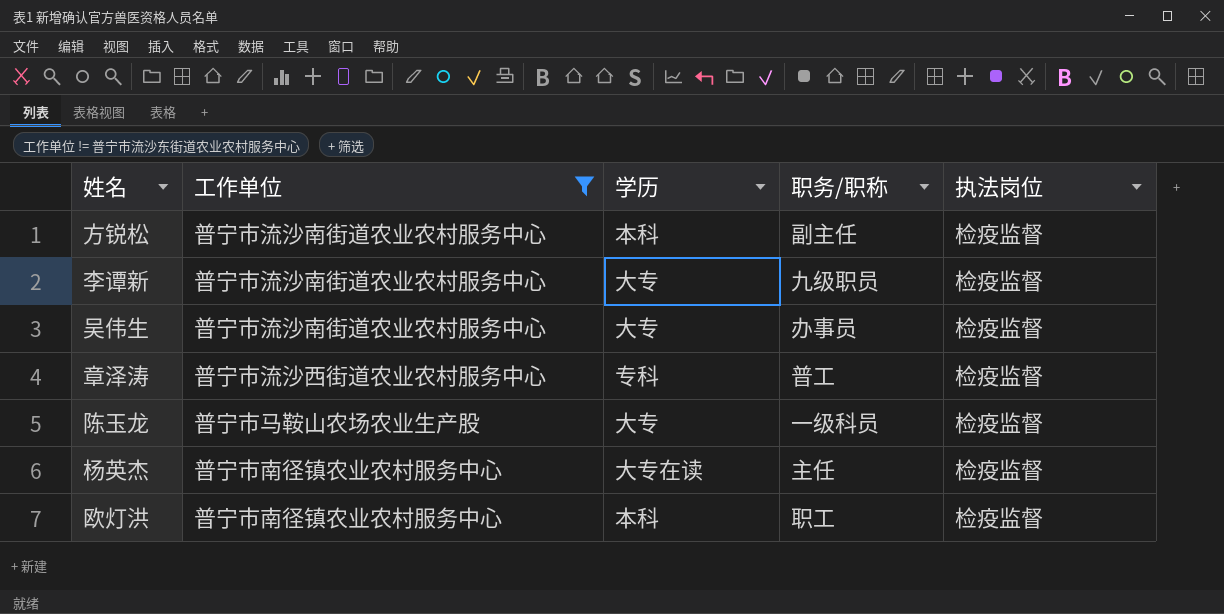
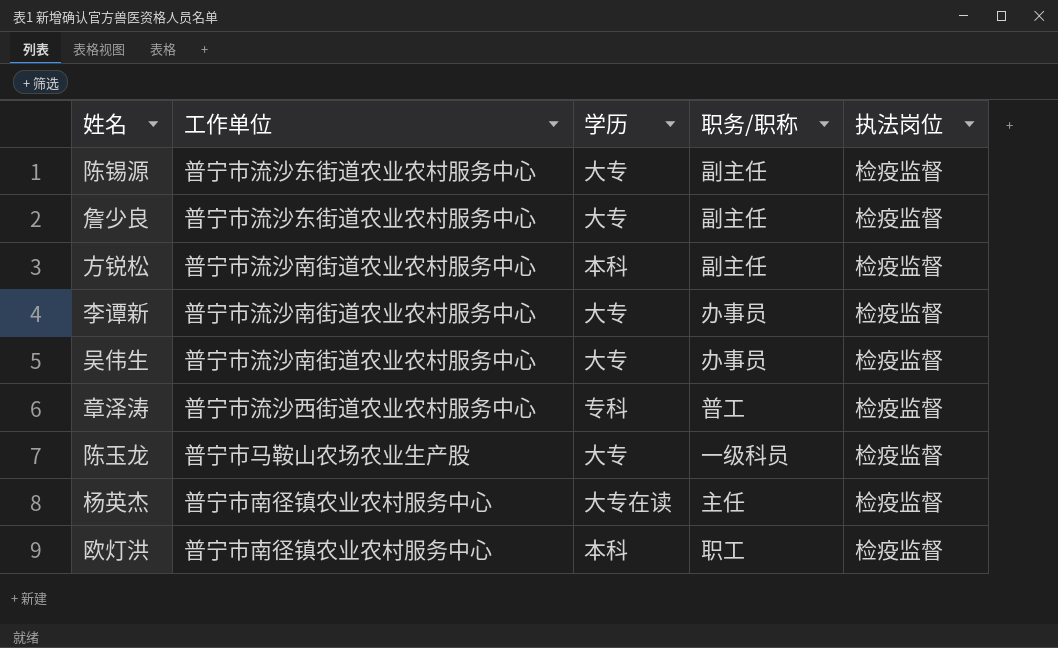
filter: 工作单位 != 普宁市流沙东街道农业农村服务中心 -> none
李谭新 | 职务/职称: 九级职员 -> 办事员

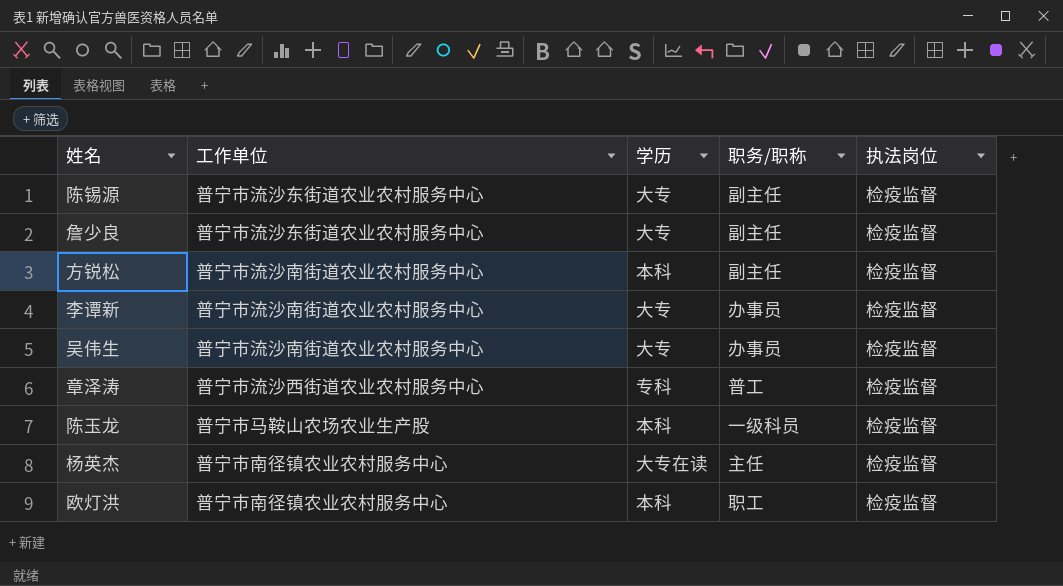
陈玉龙 | 学历: 大专 -> 本科

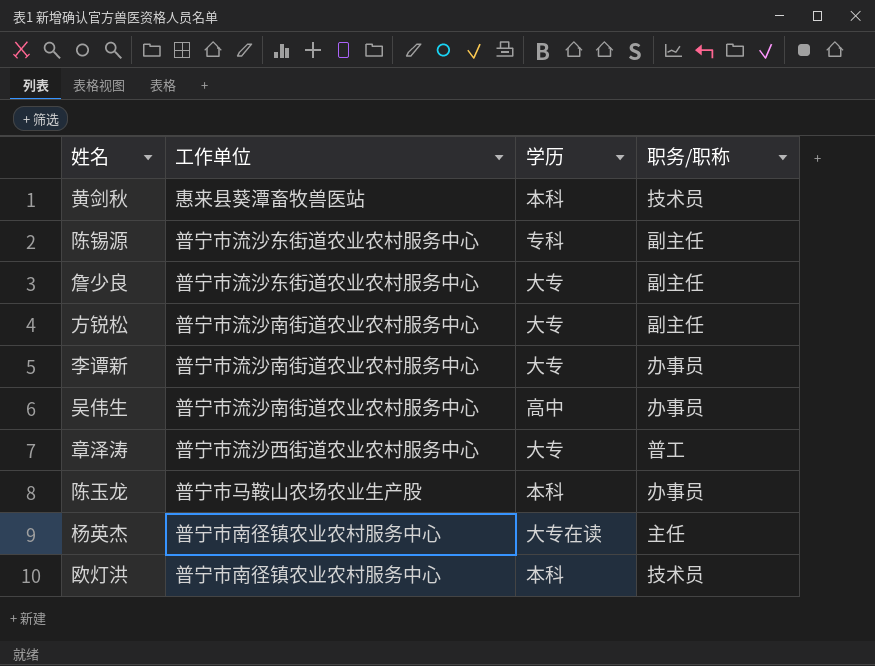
column 执法岗位 | position: 5 -> none
row 黄剑秋: none -> 惠来县葵潭畜牧兽医站 | 本科 | 技术员
陈锡源 | 学历: 大专 -> 专科
方锐松 | 学历: 本科 -> 大专
吴伟生 | 学历: 大专 -> 高中
章泽涛 | 学历: 专科 -> 大专
陈玉龙 | 职务/职称: 一级科员 -> 办事员
欧灯洪 | 职务/职称: 职工 -> 技术员

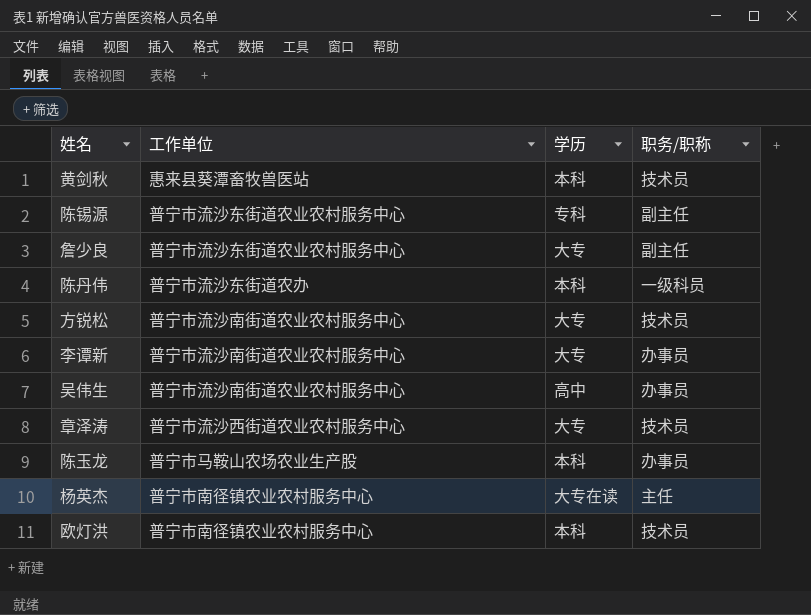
row 陈丹伟: none -> 普宁市流沙东街道农办 | 本科 | 一级科员
方锐松 | 职务/职称: 副主任 -> 技术员
章泽涛 | 职务/职称: 普工 -> 技术员

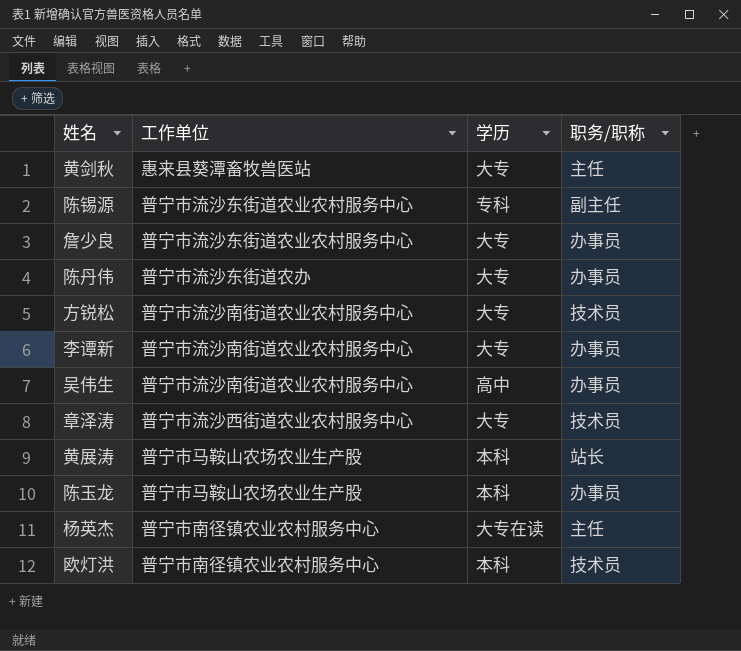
黄剑秋 | 学历: 本科 -> 大专
黄剑秋 | 职务/职称: 技术员 -> 主任
詹少良 | 职务/职称: 副主任 -> 办事员
陈丹伟 | 学历: 本科 -> 大专
陈丹伟 | 职务/职称: 一级科员 -> 办事员
row 黄展涛: none -> 普宁市马鞍山农场农业生产股 | 本科 | 站长

